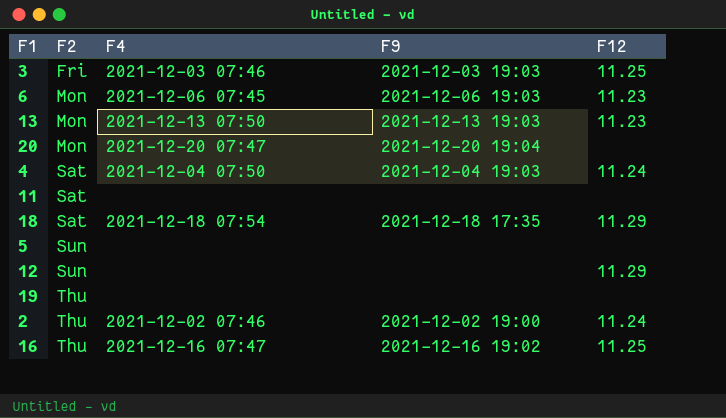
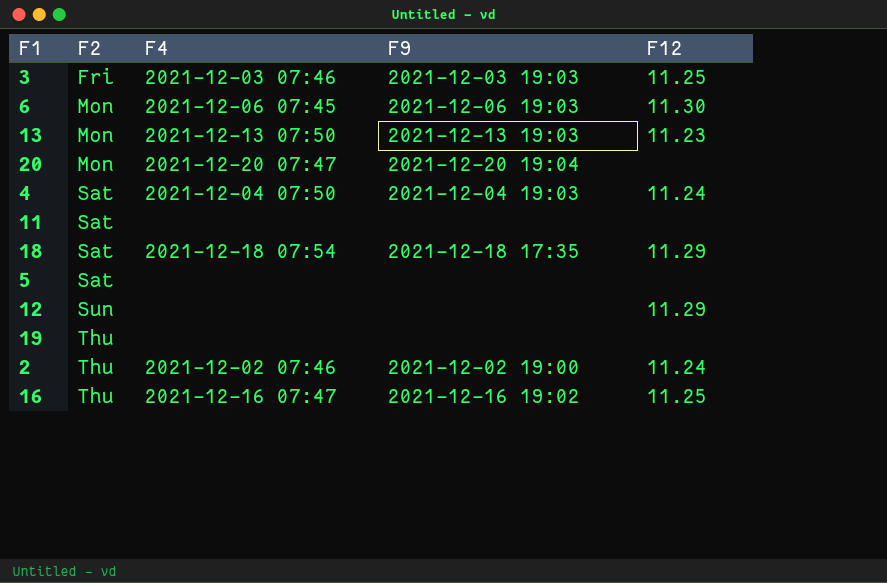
6 | F12: 11.23 -> 11.30
5 | F2: Sun -> Sat

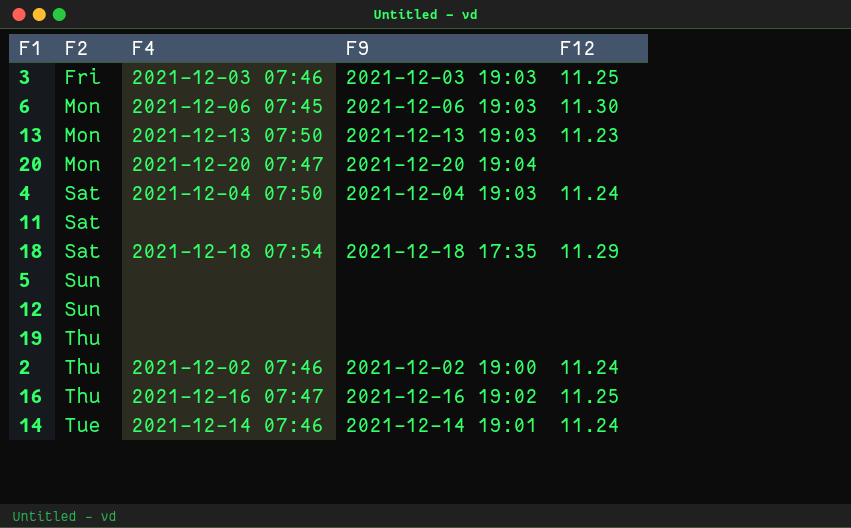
5 | F2: Sat -> Sun
12 | F12: 11.29 -> none
row 14: none -> Tue | 2021-12-14 07:46 | 2021-12-14 19:01 | 11.24

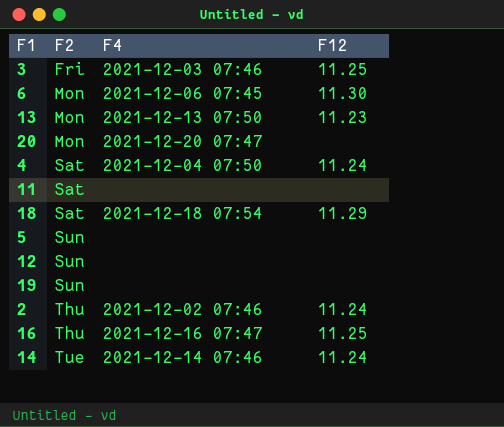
column F9 | position: 4 -> none
19 | F2: Thu -> Sun

